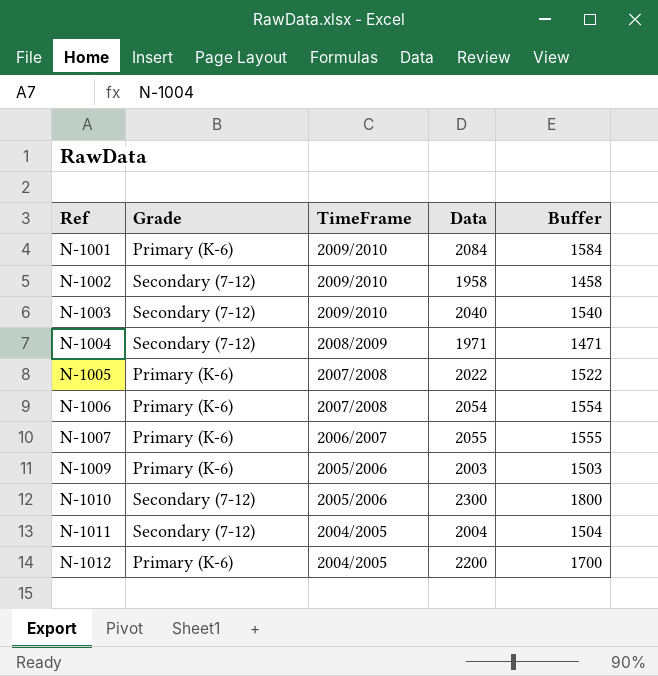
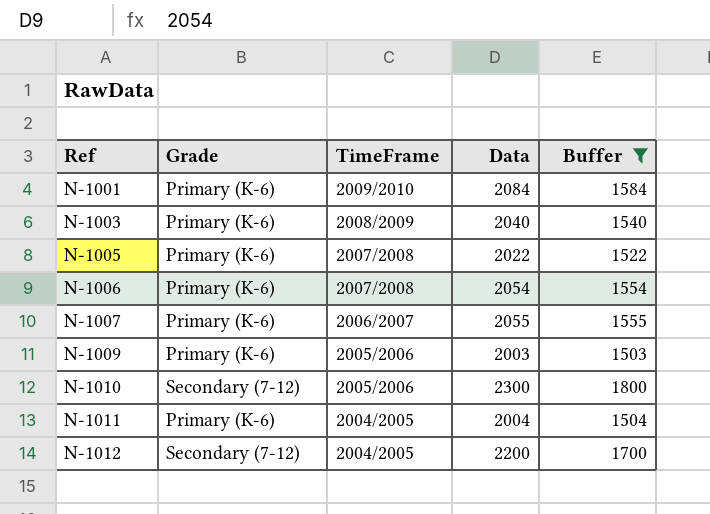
filter: none -> Buffer >= 1503
N-1003 | Grade: Secondary (7-12) -> Primary (K-6)
N-1003 | TimeFrame: 2009/2010 -> 2008/2009
N-1011 | Grade: Secondary (7-12) -> Primary (K-6)
N-1012 | Grade: Primary (K-6) -> Secondary (7-12)

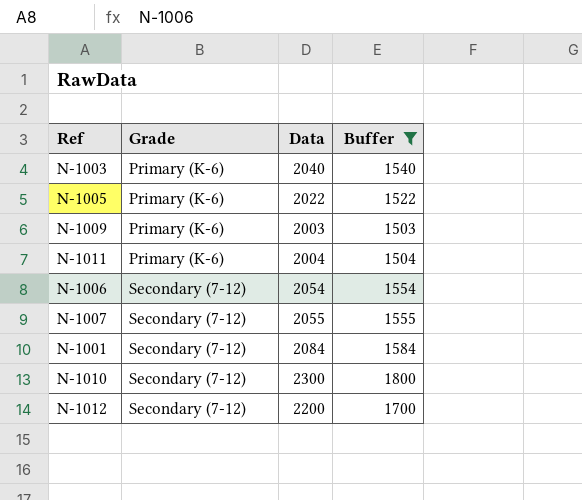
row order: Ref ascending -> Grade ascending
column TimeFrame | position: 3 -> none
N-1006 | Grade: Primary (K-6) -> Secondary (7-12)
N-1007 | Grade: Primary (K-6) -> Secondary (7-12)
N-1001 | Grade: Primary (K-6) -> Secondary (7-12)

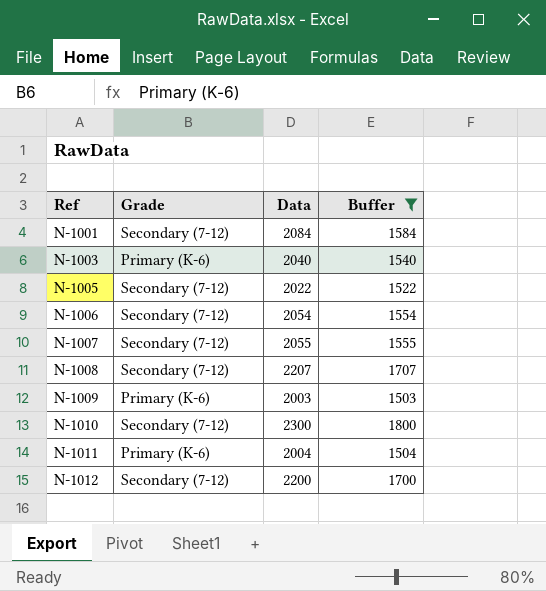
row order: Grade ascending -> Ref ascending
N-1005 | Grade: Primary (K-6) -> Secondary (7-12)
row N-1008: none -> Secondary (7-12) | 2207 | 1707

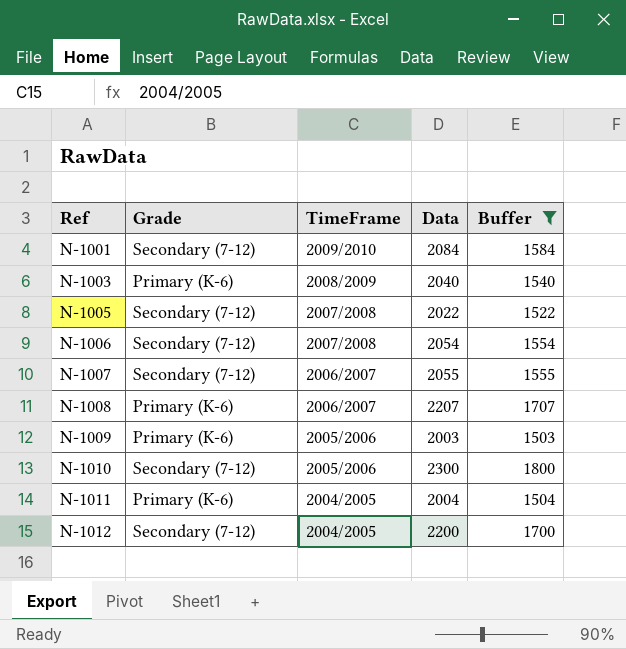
column TimeFrame | position: none -> 3
N-1008 | Grade: Secondary (7-12) -> Primary (K-6)

